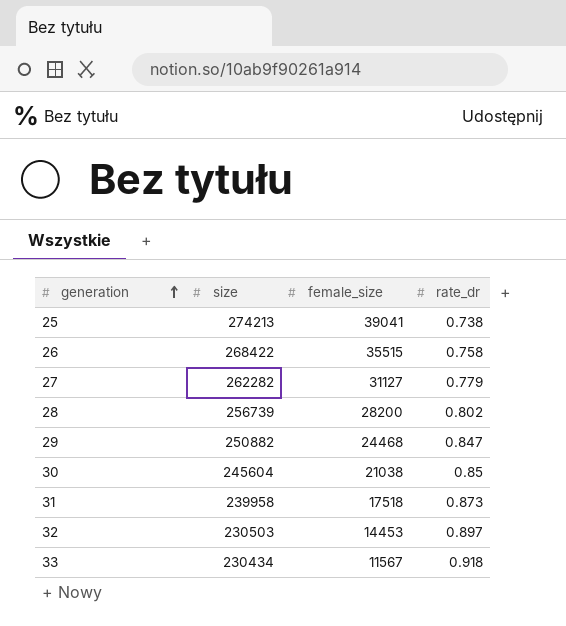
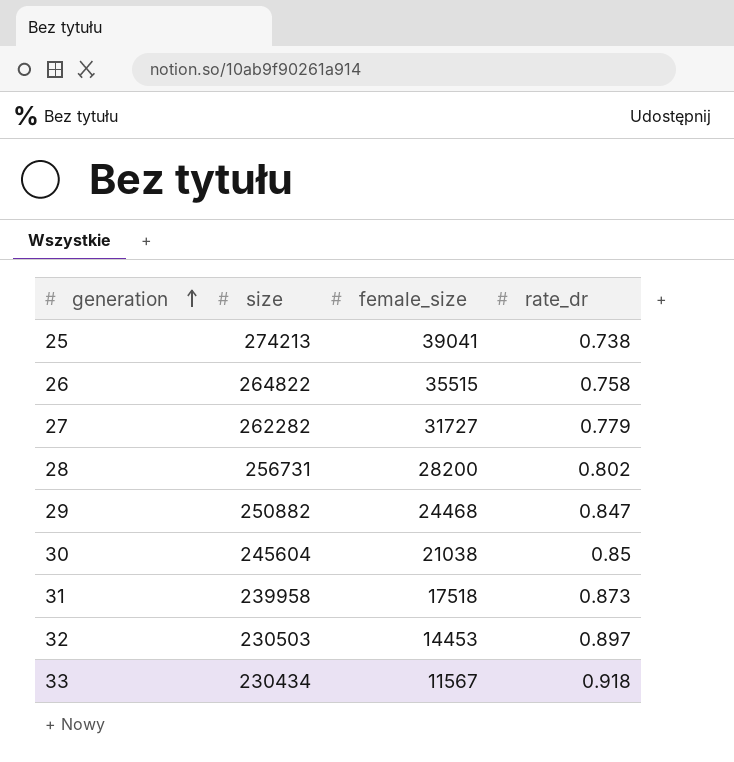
26 | size: 268422 -> 264822
27 | female_size: 31127 -> 31727
28 | size: 256739 -> 256731

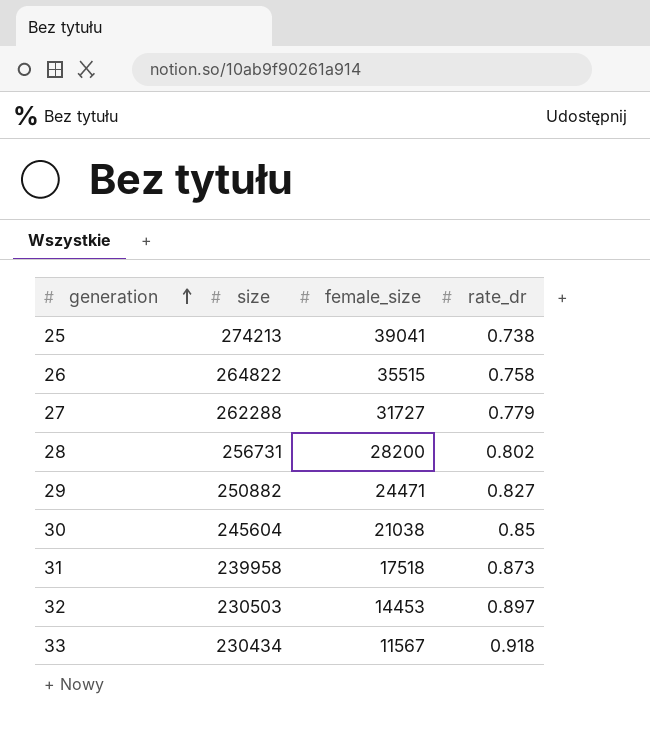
27 | size: 262282 -> 262288
29 | female_size: 24468 -> 24471
29 | rate_dr: 0.847 -> 0.827

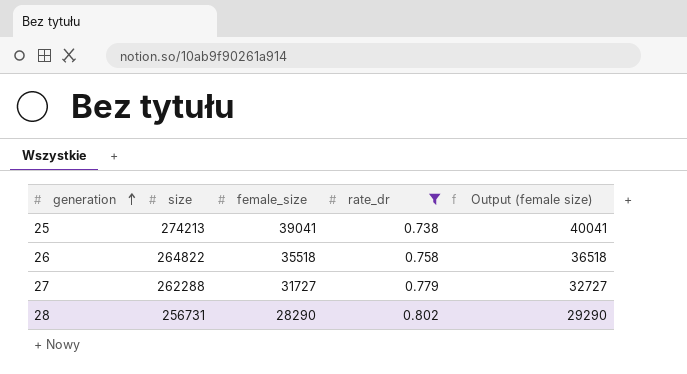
filter: none -> rate_dr <= 0.802
column Output (female size) | formula: none -> [female_size] + 1000
26 | female_size: 35515 -> 35518
28 | female_size: 28200 -> 28290

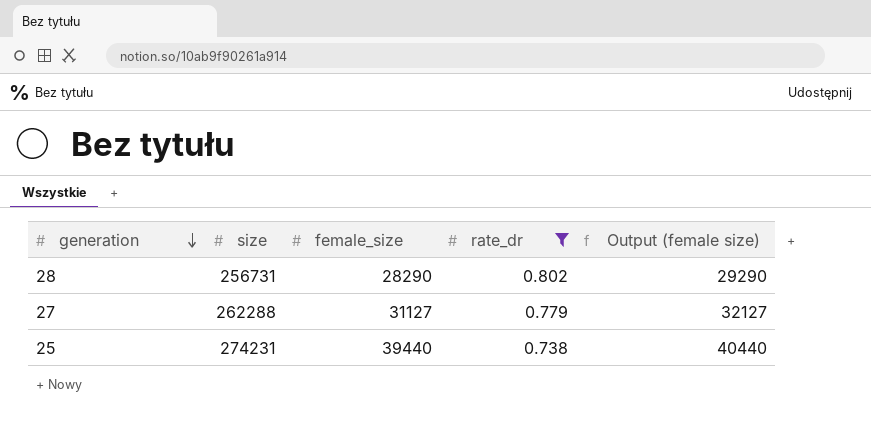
row order: generation ascending -> generation descending
row 26: 264822 | 35518 | 0.758 | 36518 -> none
27 | female_size: 31727 -> 31127
27 | Output (female size): 32727 -> 32127
25 | size: 274213 -> 274231
25 | female_size: 39041 -> 39440
25 | Output (female size): 40041 -> 40440

